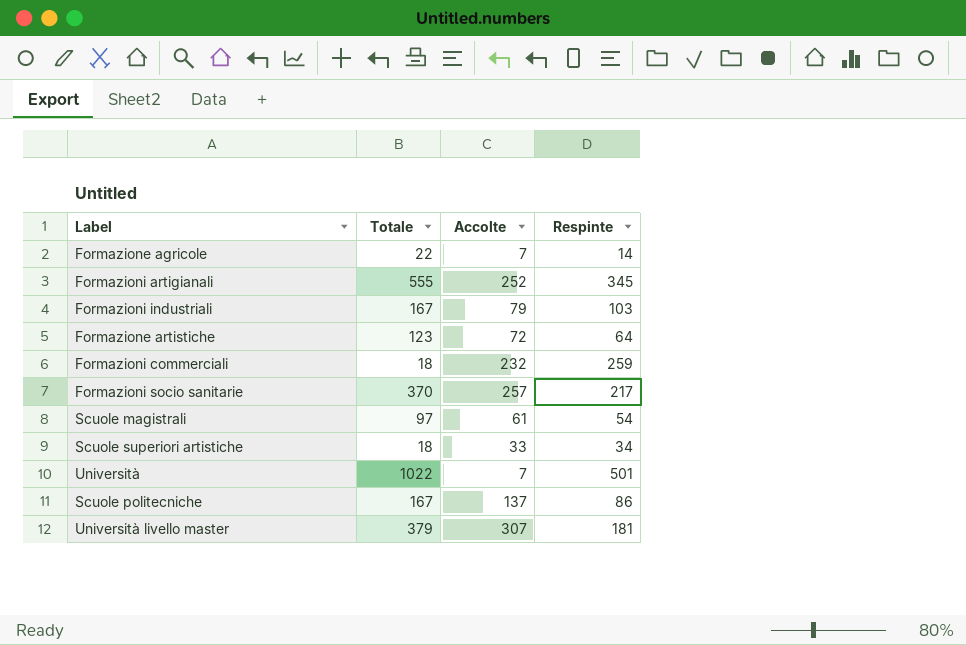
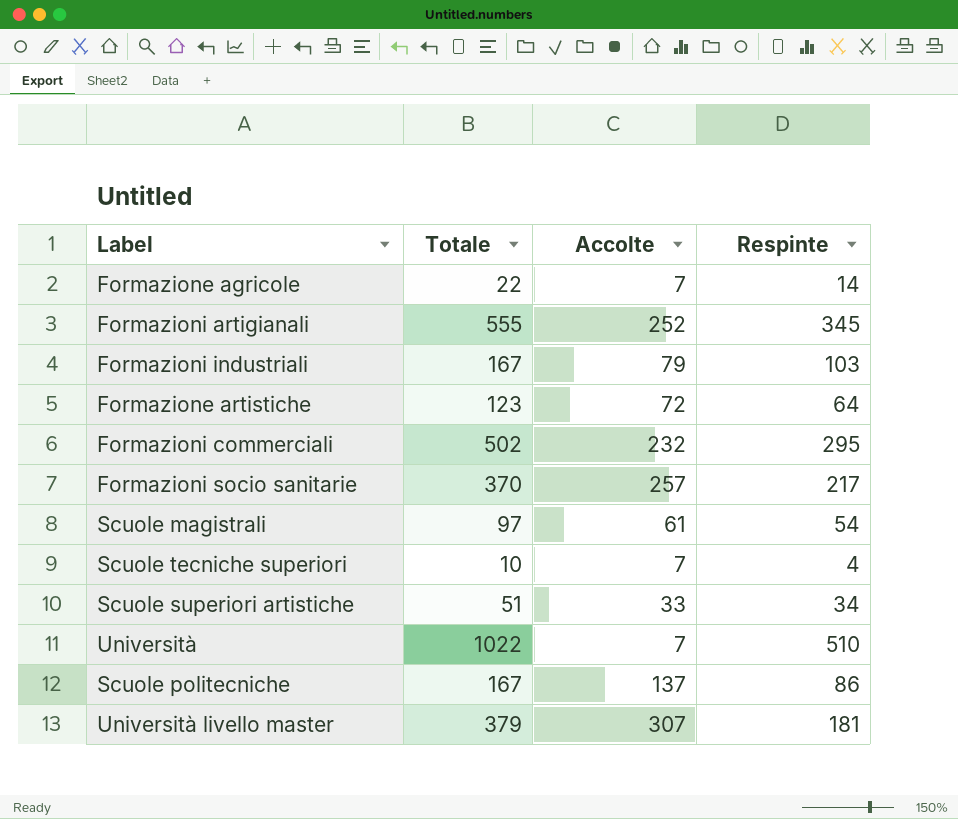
Formazioni commerciali | Totale: 18 -> 502
Formazioni commerciali | Respinte: 259 -> 295
row Scuole tecniche superiori: none -> 10 | 7 | 4
Scuole superiori artistiche | Totale: 18 -> 51
Università | Respinte: 501 -> 510

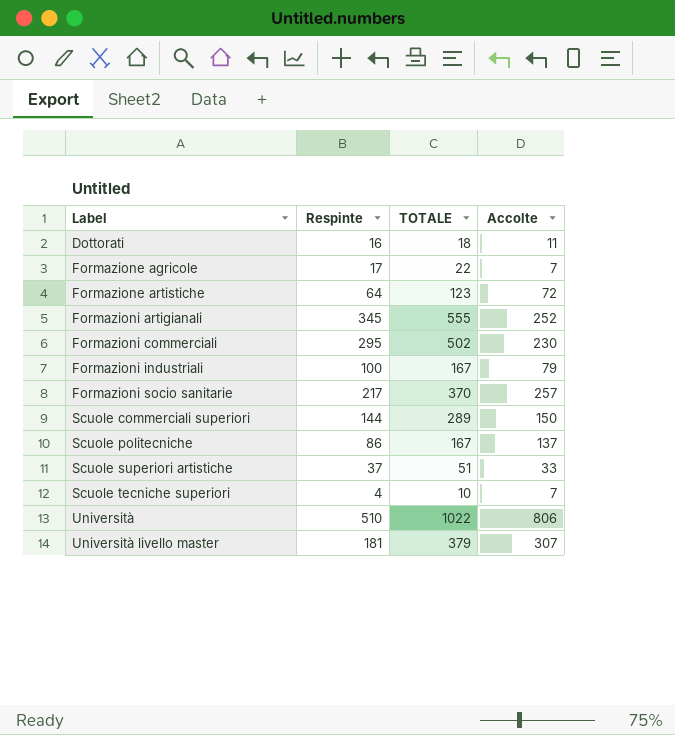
row order: none -> Label ascending
column Respinte | position: 4 -> 2
column name: Totale -> TOTALE
row Scuole magistrali: 97 | 61 | 54 -> none
row Dottorati: none -> 16 | 18 | 11
Formazione agricole | Respinte: 14 -> 17
Formazioni commerciali | Accolte: 232 -> 230
Formazioni industriali | Respinte: 103 -> 100
row Scuole commerciali superiori: none -> 144 | 289 | 150
Scuole superiori artistiche | Respinte: 34 -> 37
Università | Accolte: 7 -> 806

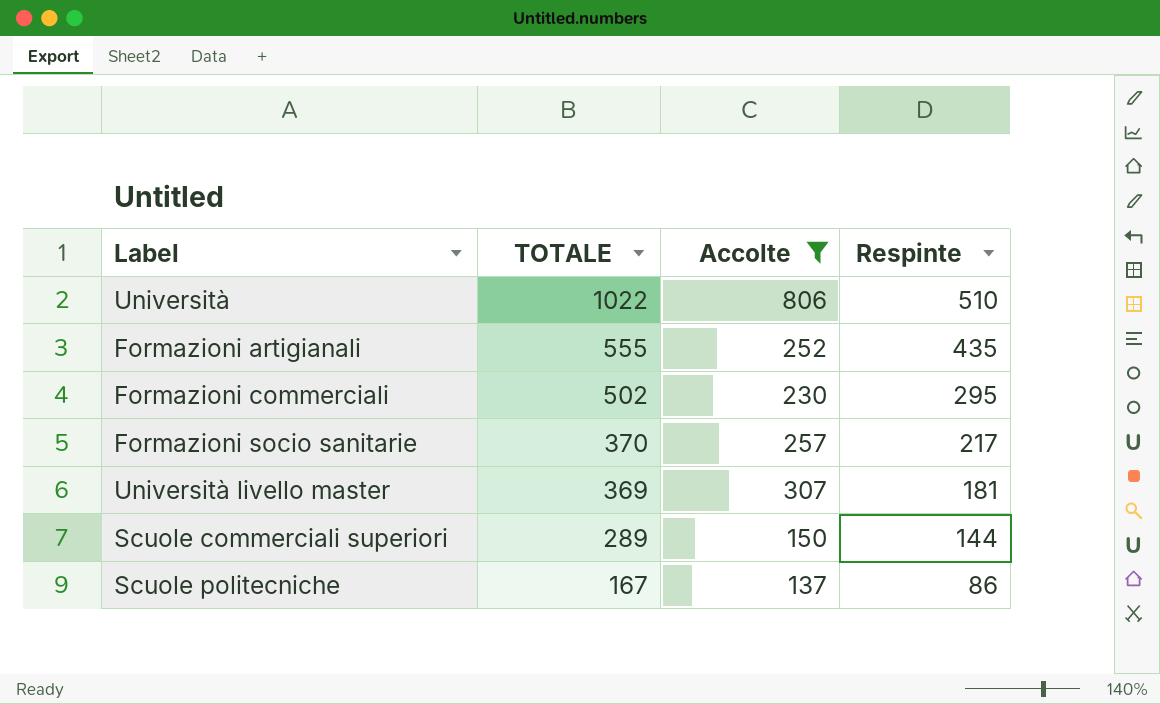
filter: none -> Accolte >= 137
row order: Label ascending -> TOTALE descending
column Respinte | position: 2 -> 4
Formazioni artigianali | Respinte: 345 -> 435
Università livello master | TOTALE: 379 -> 369

